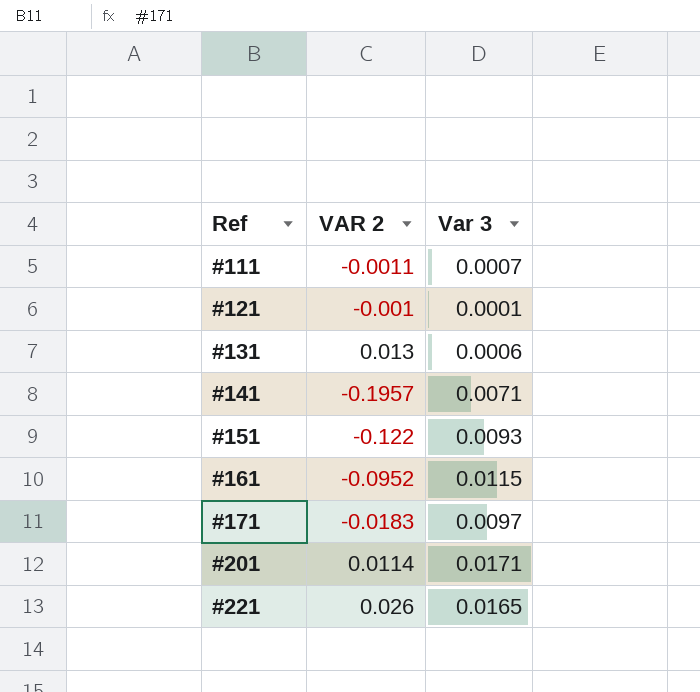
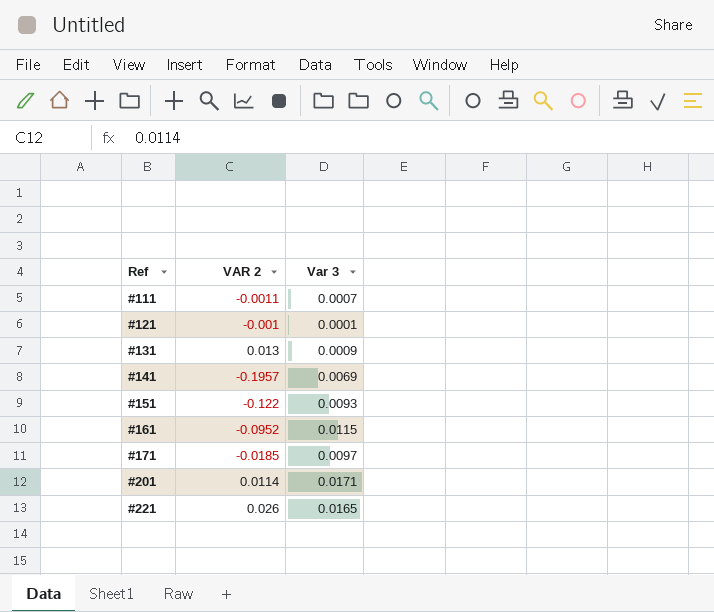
#131 | Var 3: 0.0006 -> 0.0009
#141 | Var 3: 0.0071 -> 0.0069
#171 | VAR 2: -0.0183 -> -0.0185

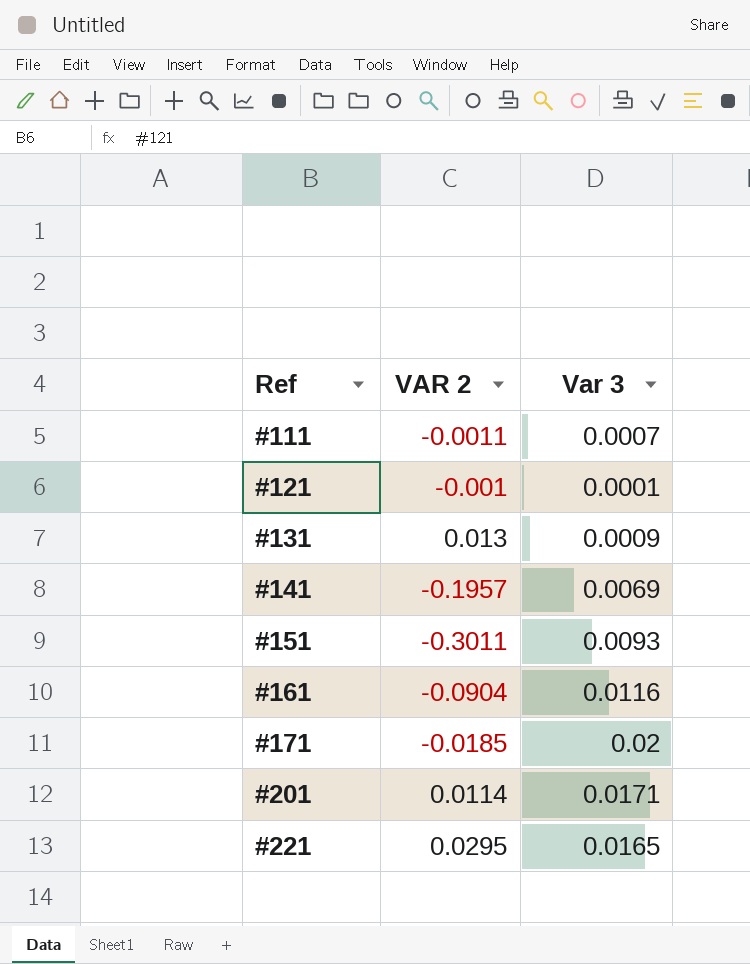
#151 | VAR 2: -0.122 -> -0.3011
#161 | VAR 2: -0.0952 -> -0.0904
#161 | Var 3: 0.0115 -> 0.0116
#171 | Var 3: 0.0097 -> 0.02
#221 | VAR 2: 0.026 -> 0.0295

